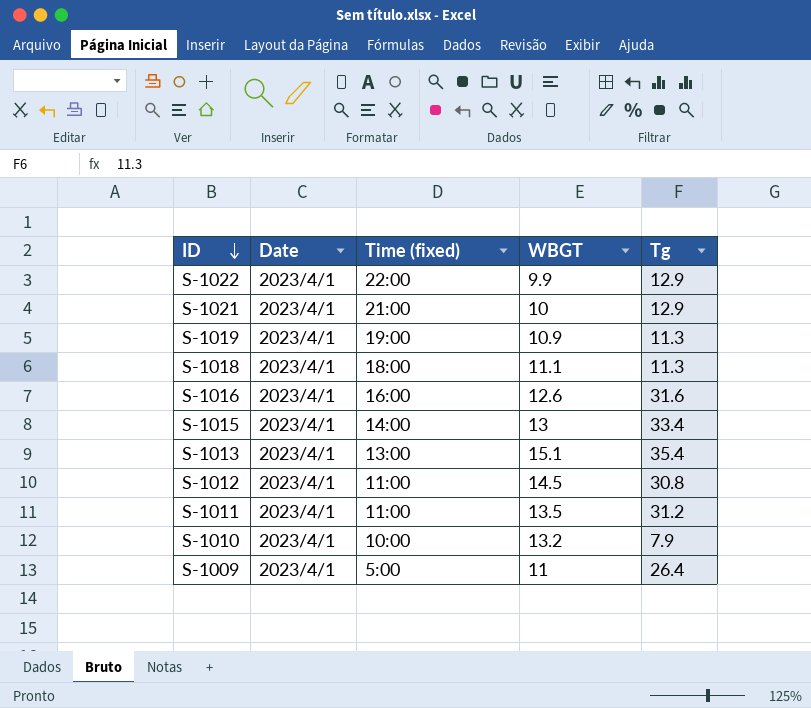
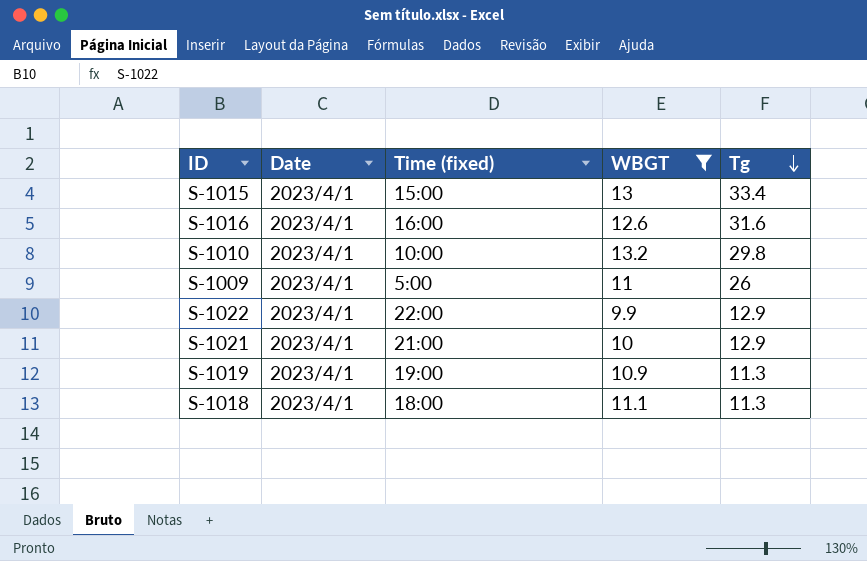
filter: none -> WBGT <= 13.2
row order: ID descending -> Tg descending
S-1015 | Time (fixed): 14:00 -> 15:00
S-1010 | Tg: 7.9 -> 29.8
S-1009 | Tg: 26.4 -> 26

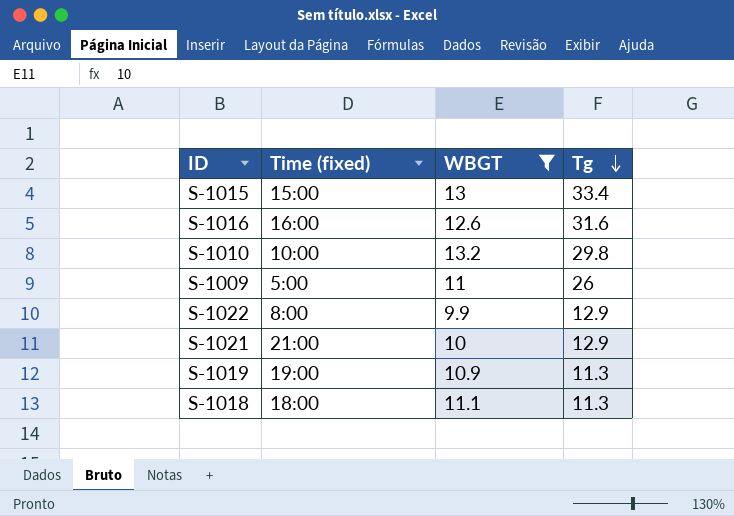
column Date | position: 2 -> none
S-1022 | Time (fixed): 22:00 -> 8:00

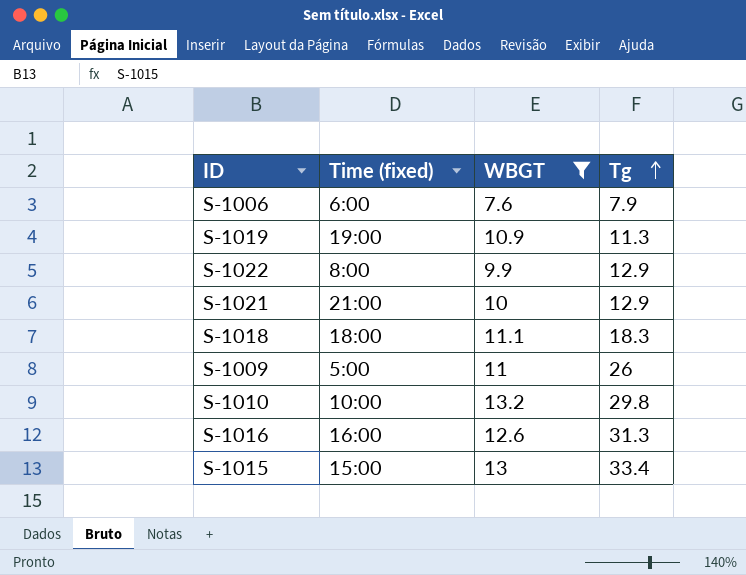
row order: Tg descending -> Tg ascending
row S-1006: none -> 6:00 | 7.6 | 7.9
S-1018 | Tg: 11.3 -> 18.3
S-1016 | Tg: 31.6 -> 31.3

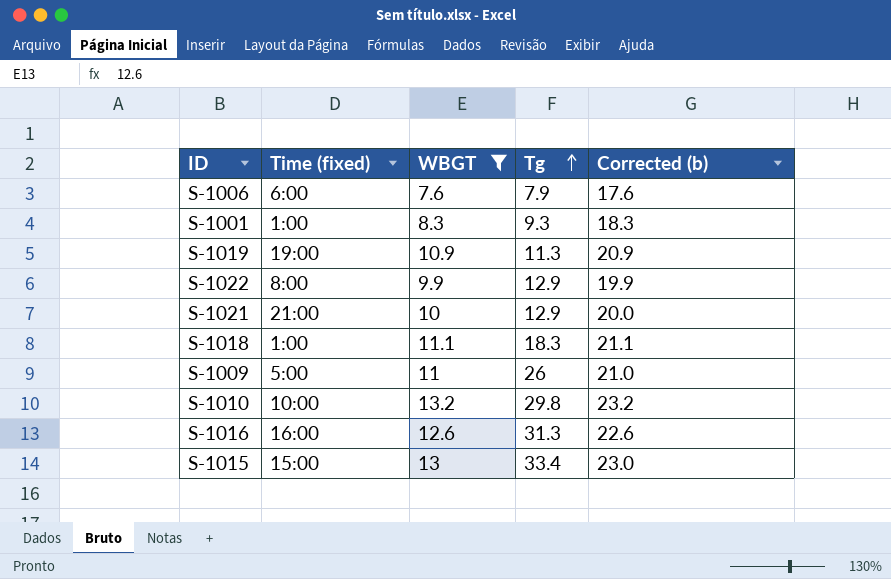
column Corrected (b) | formula: none -> [WBGT] + 10
row S-1001: none -> 1:00 | 8.3 | 9.3 | 18.3
S-1018 | Time (fixed): 18:00 -> 1:00

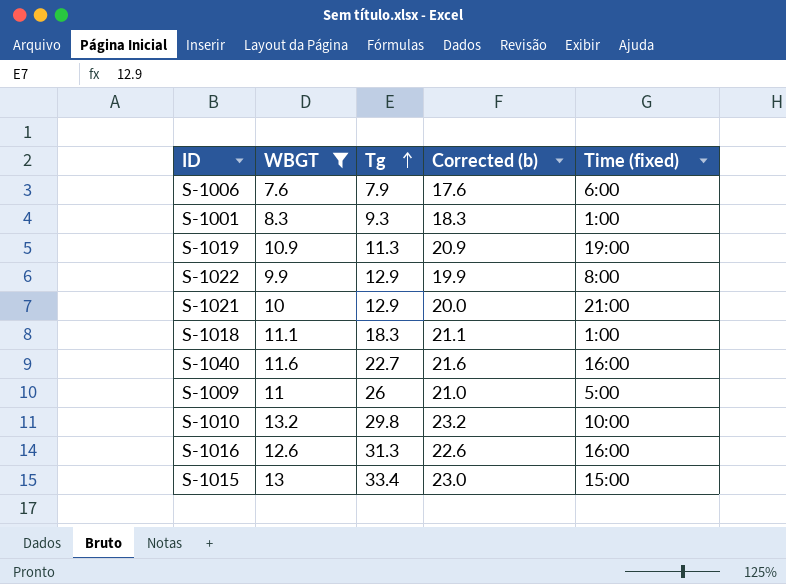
column Time (fixed) | position: 2 -> 5
row S-1040: none -> 11.6 | 22.7 | 21.6 | 16:00

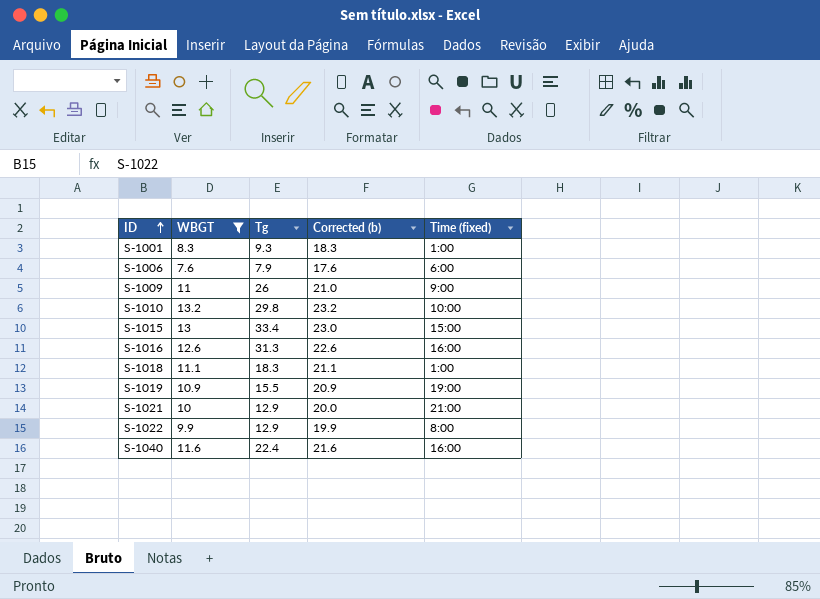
row order: Tg ascending -> ID ascending
S-1009 | Time (fixed): 5:00 -> 9:00
S-1019 | Tg: 11.3 -> 15.5
S-1040 | Tg: 22.7 -> 22.4

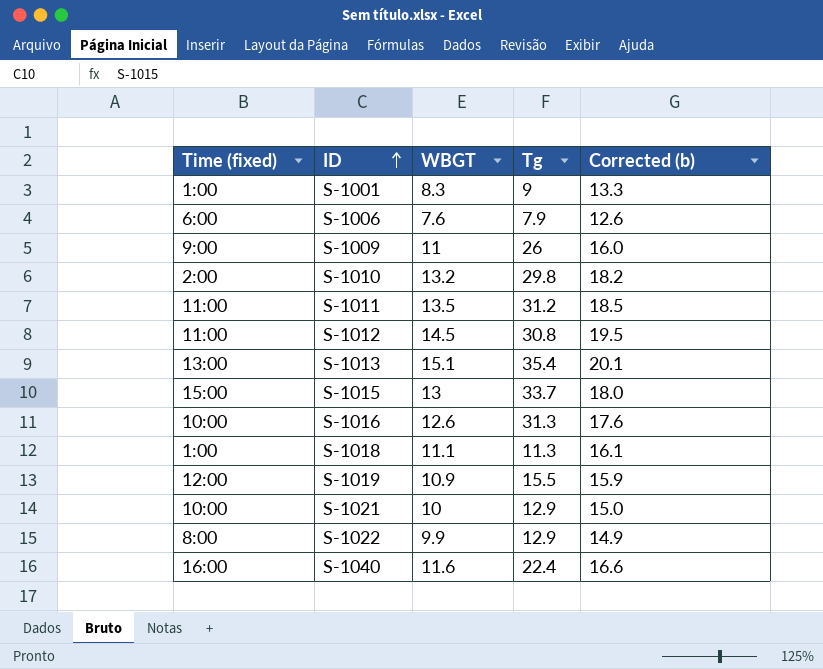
filter: WBGT <= 13.2 -> none
column Time (fixed) | position: 5 -> 1
column Corrected (b) | formula: [WBGT] + 10 -> [WBGT] + 5
S-1001 | Tg: 9.3 -> 9
S-1010 | Time (fixed): 10:00 -> 2:00
S-1015 | Tg: 33.4 -> 33.7
S-1016 | Time (fixed): 16:00 -> 10:00
S-1018 | Tg: 18.3 -> 11.3
S-1019 | Time (fixed): 19:00 -> 12:00
S-1021 | Time (fixed): 21:00 -> 10:00

